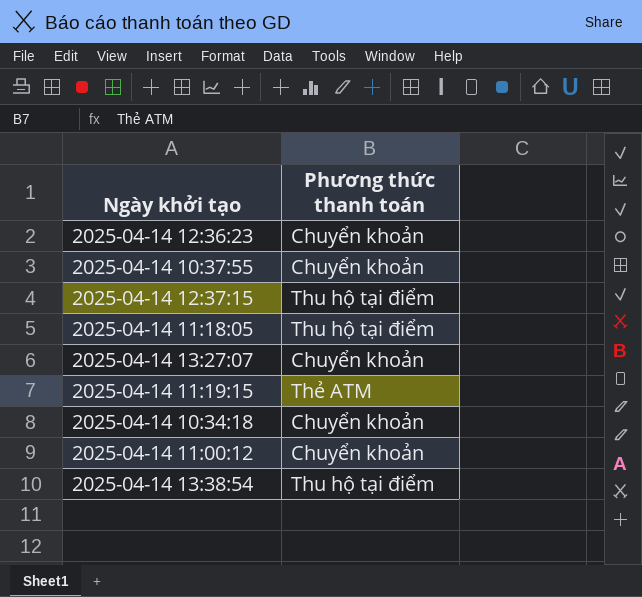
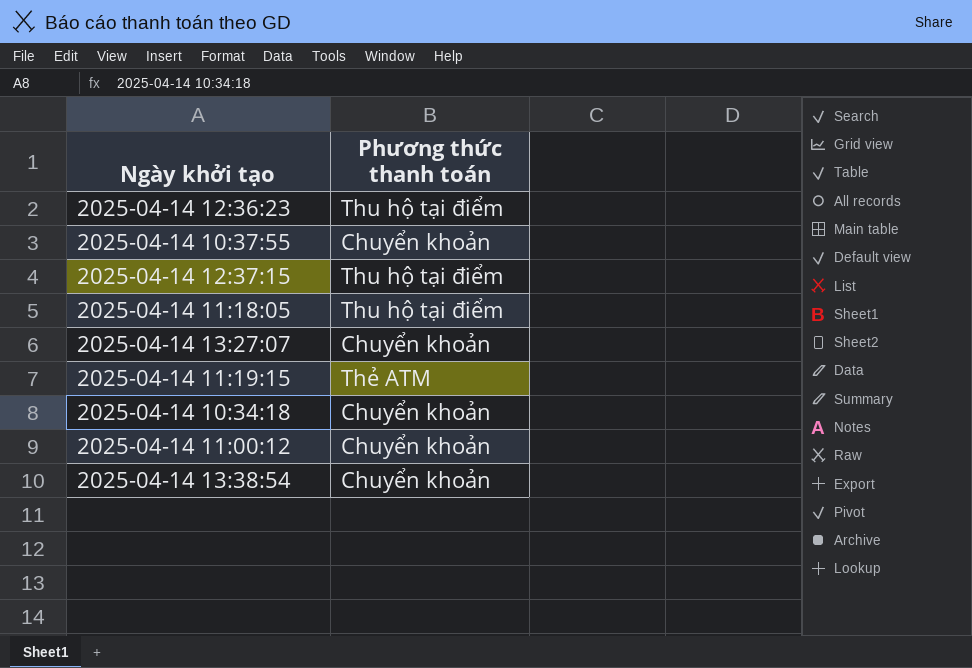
2025-04-14 12:36:23 | Phương thức thanh toán: Chuyển khoản -> Thu hộ tại điểm
2025-04-14 13:38:54 | Phương thức thanh toán: Thu hộ tại điểm -> Chuyển khoản

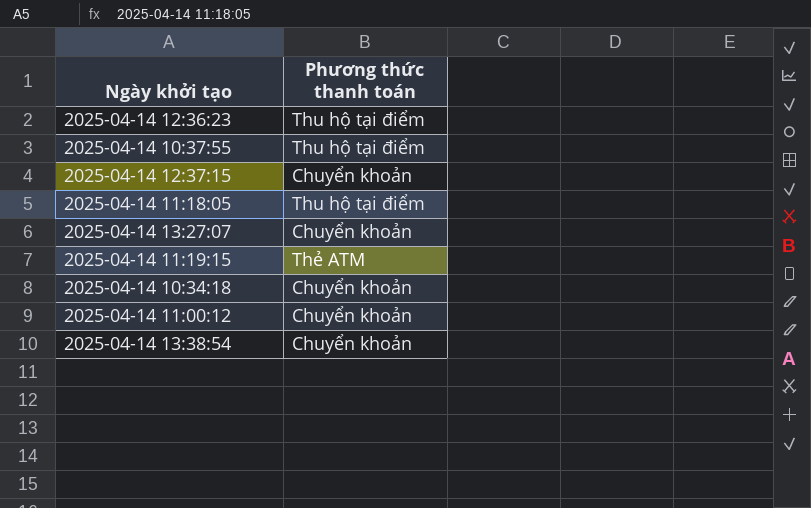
2025-04-14 10:37:55 | Phương thức thanh toán: Chuyển khoản -> Thu hộ tại điểm
2025-04-14 12:37:15 | Phương thức thanh toán: Thu hộ tại điểm -> Chuyển khoản

